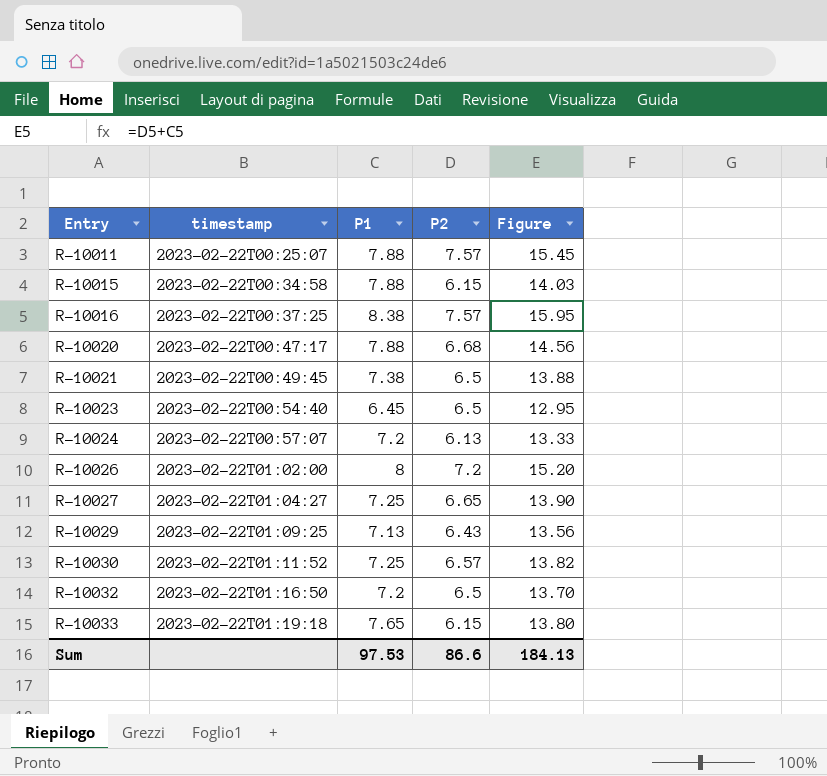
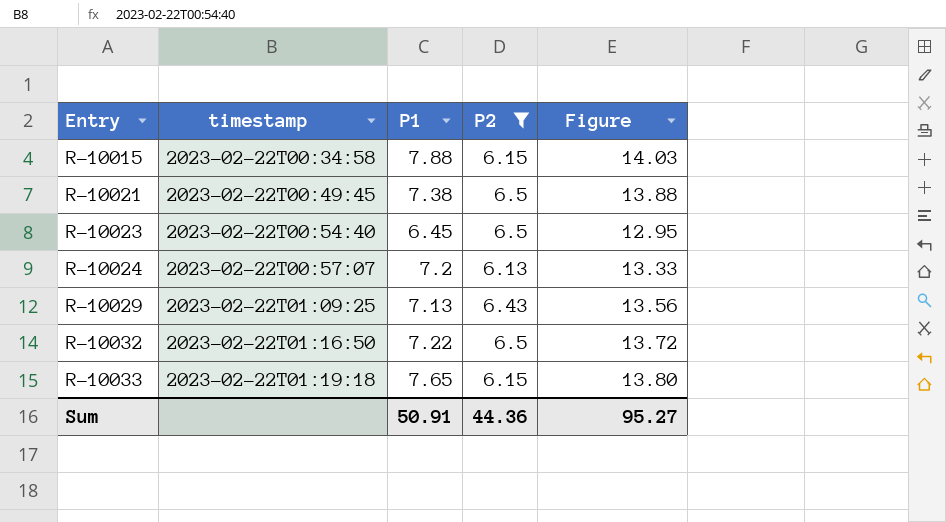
filter: none -> P2 <= 6.5
R-10032 | P1: 7.2 -> 7.22
R-10032 | Figure: 13.70 -> 13.72
Sum | P1: 97.53 -> 50.91
Sum | P2: 86.6 -> 44.36
Sum | Figure: 184.13 -> 95.27

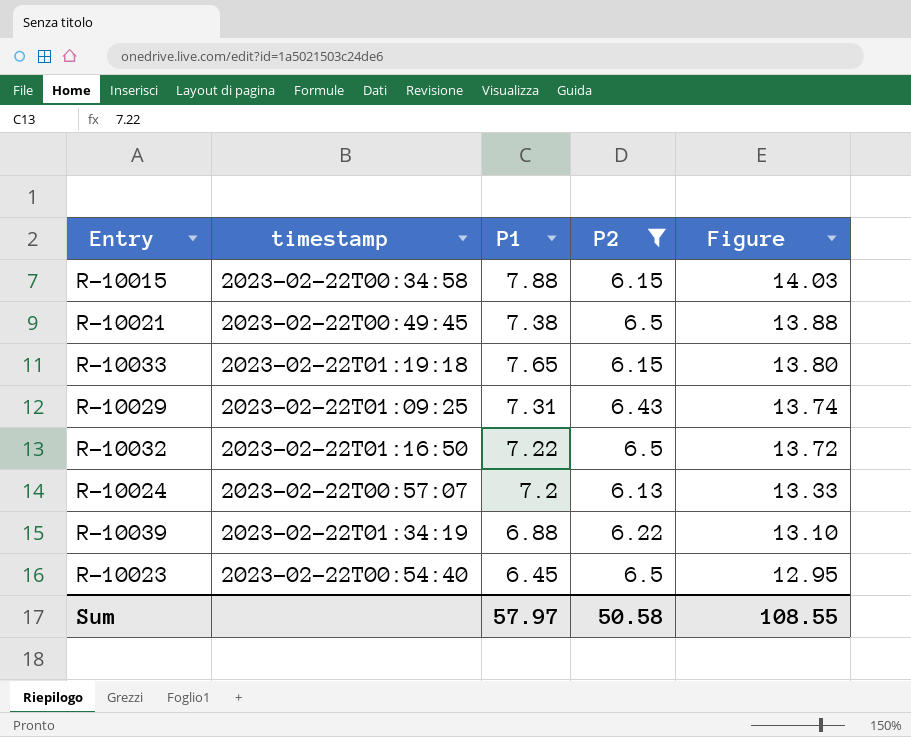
row order: Entry ascending -> Figure descending
R-10029 | P1: 7.13 -> 7.31
R-10029 | Figure: 13.56 -> 13.74
row R-10039: none -> 2023-02-22T01:34:19 | 6.88 | 6.22 | 13.10
Sum | P1: 50.91 -> 57.97
Sum | P2: 44.36 -> 50.58
Sum | Figure: 95.27 -> 108.55

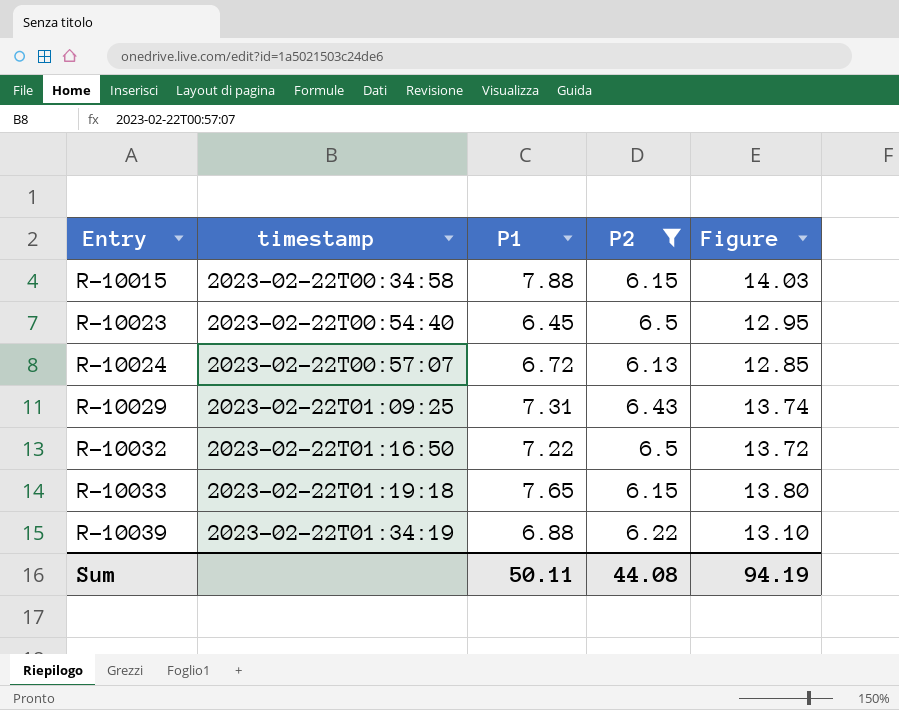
row order: Figure descending -> Entry ascending
row R-10021: 2023-02-22T00:49:45 | 7.38 | 6.5 | 13.88 -> none
R-10024 | P1: 7.2 -> 6.72
R-10024 | Figure: 13.33 -> 12.85
Sum | P1: 57.97 -> 50.11
Sum | P2: 50.58 -> 44.08
Sum | Figure: 108.55 -> 94.19

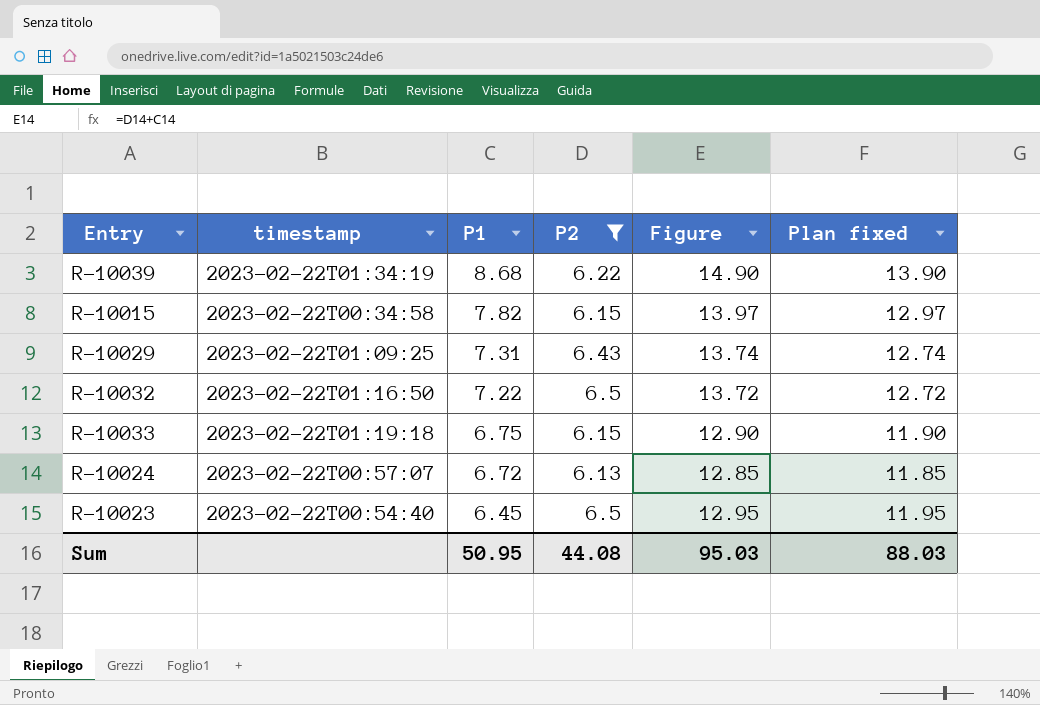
row order: Entry ascending -> P1 descending
column Plan fixed | formula: none -> [Figure] - 1
R-10039 | P1: 6.88 -> 8.68
R-10039 | Figure: 13.10 -> 14.90
R-10015 | P1: 7.88 -> 7.82
R-10015 | Figure: 14.03 -> 13.97
R-10033 | P1: 7.65 -> 6.75
R-10033 | Figure: 13.80 -> 12.90
Sum | P1: 50.11 -> 50.95
Sum | Figure: 94.19 -> 95.03

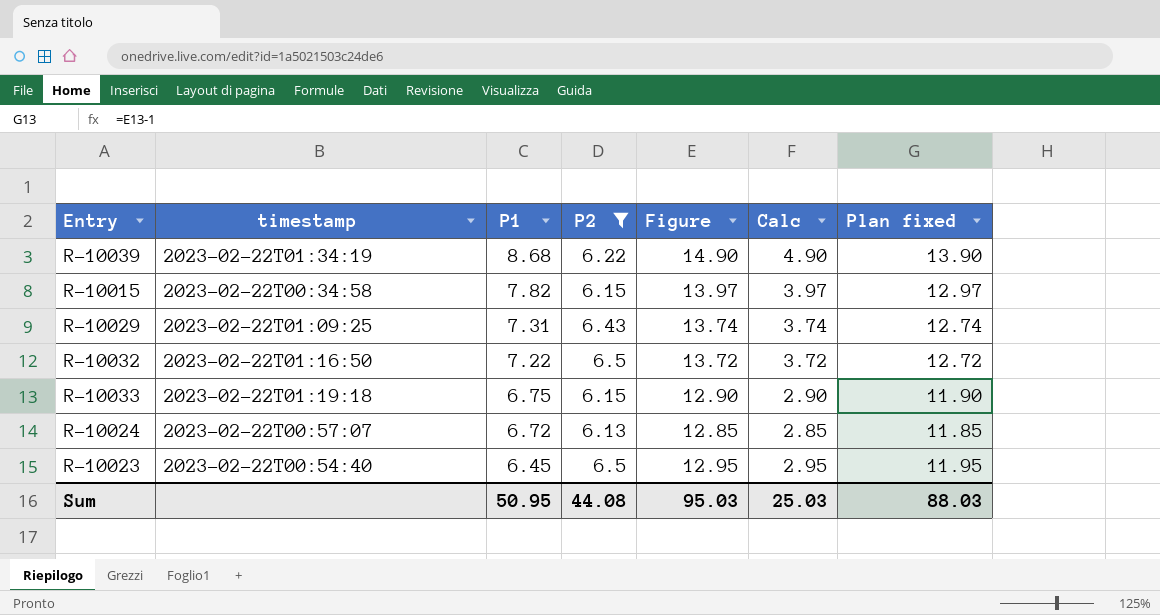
column Calc | formula: none -> [Figure] - 10

